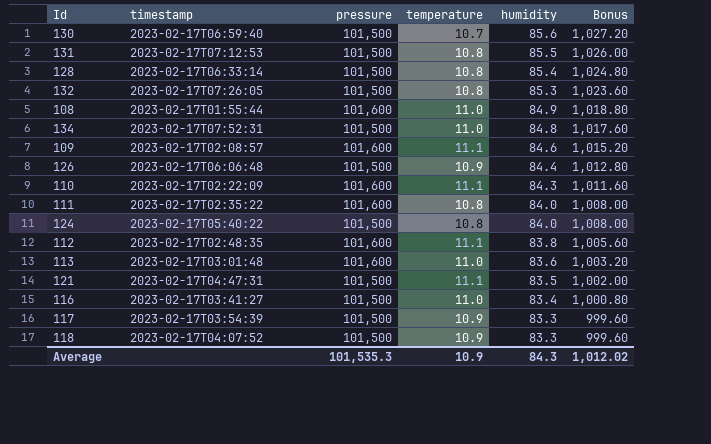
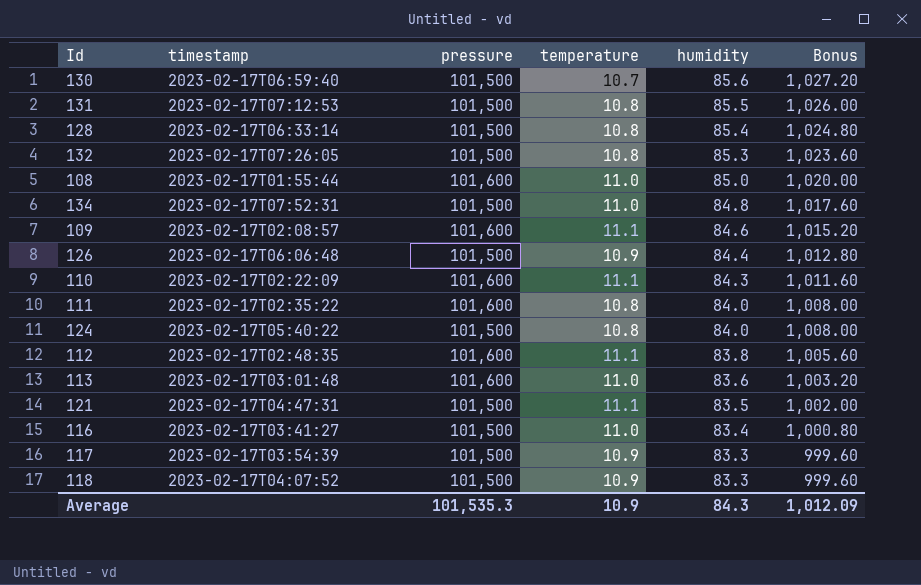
108 | humidity: 84.9 -> 85.0
108 | Bonus: 1,018.80 -> 1,020.00
Average | Bonus: 1,012.02 -> 1,012.09

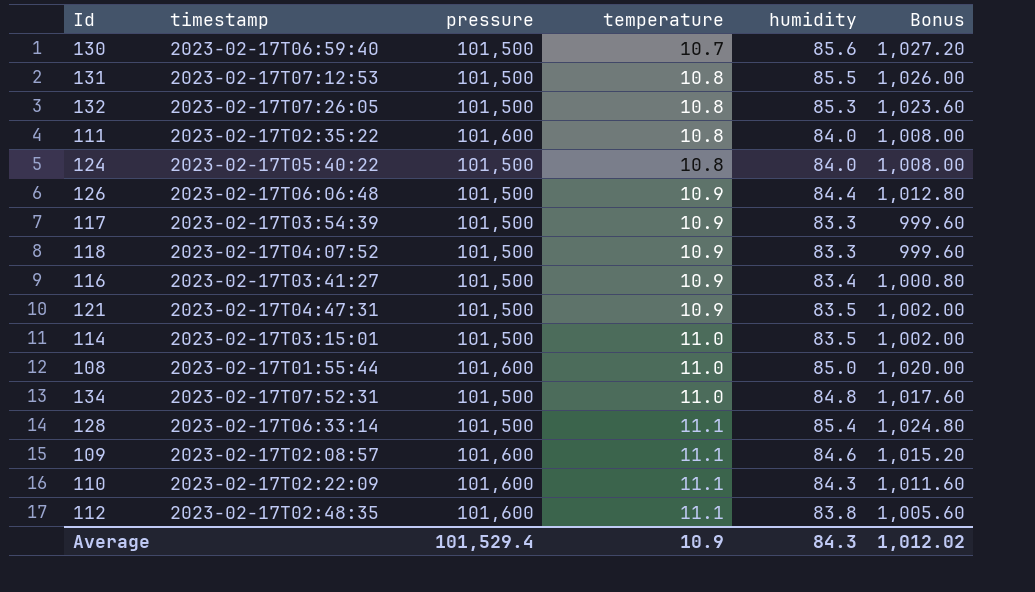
row order: humidity descending -> temperature ascending
row 113: 2023-02-17T03:01:48 | 101,600 | 11.0 | 83.6 | 1,003.20 -> none
116 | temperature: 11.0 -> 10.9
121 | temperature: 11.1 -> 10.9
row 114: none -> 2023-02-17T03:15:01 | 101,500 | 11.0 | 83.5 | 1,002.00
128 | temperature: 10.8 -> 11.1
Average | pressure: 101,535.3 -> 101,529.4
Average | Bonus: 1,012.09 -> 1,012.02

